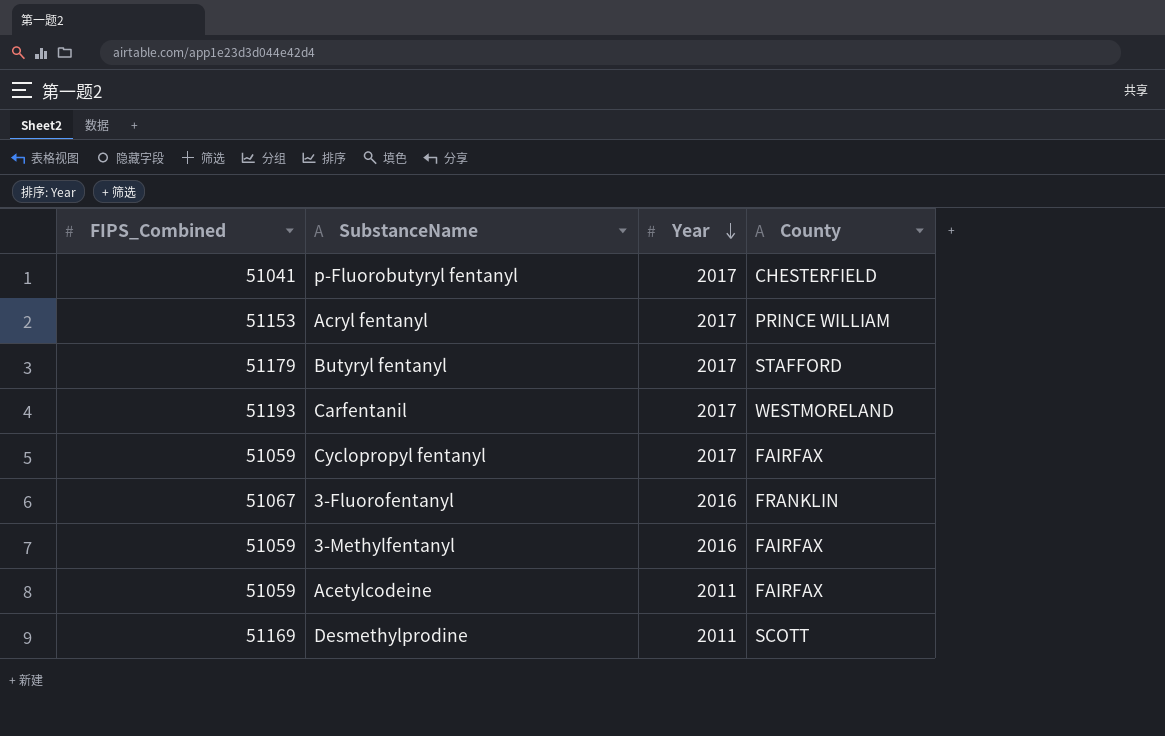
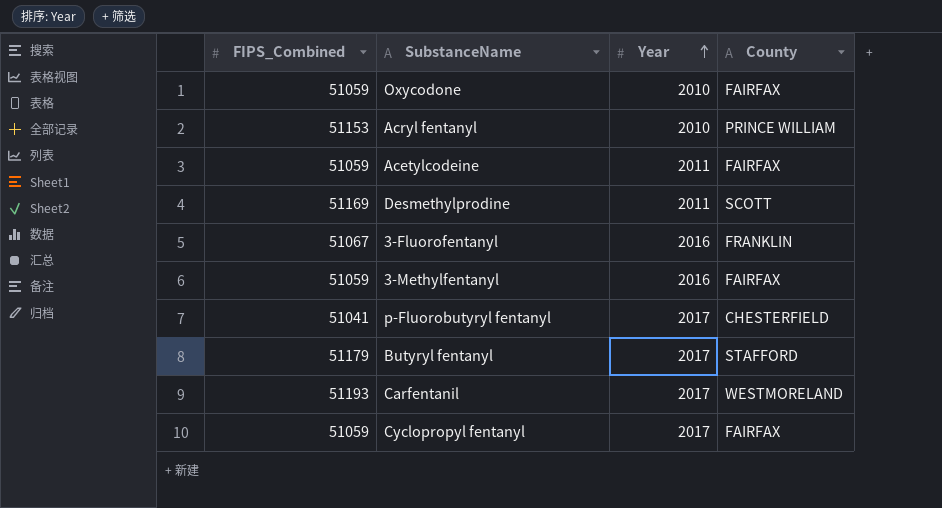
row order: Year descending -> Year ascending
row Oxycodone: none -> 51059 | 2010 | FAIRFAX
Acryl fentanyl | Year: 2017 -> 2010

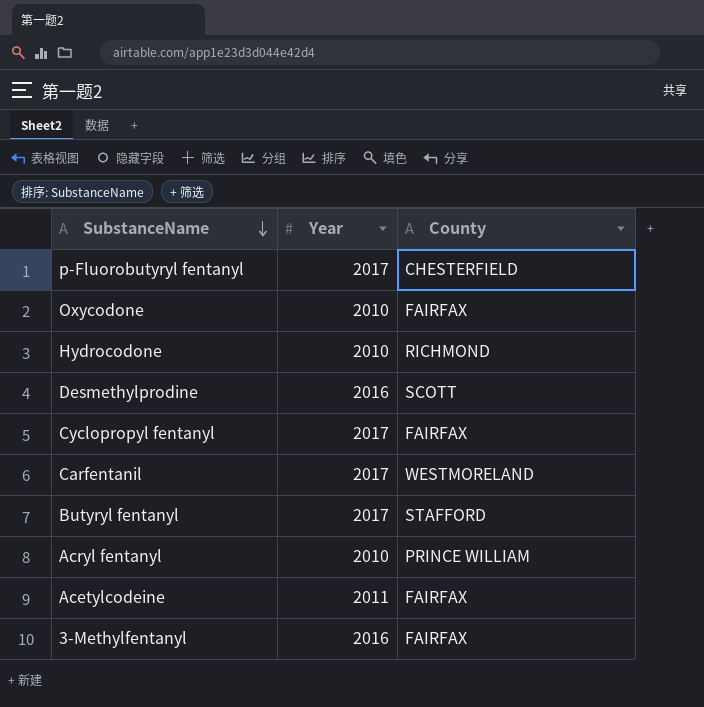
row order: Year ascending -> SubstanceName descending
column FIPS_Combined | position: 1 -> none
row 3-Fluorofentanyl: 51067 | 2016 | FRANKLIN -> none
row Hydrocodone: none -> 2010 | RICHMOND
Desmethylprodine | Year: 2011 -> 2016

